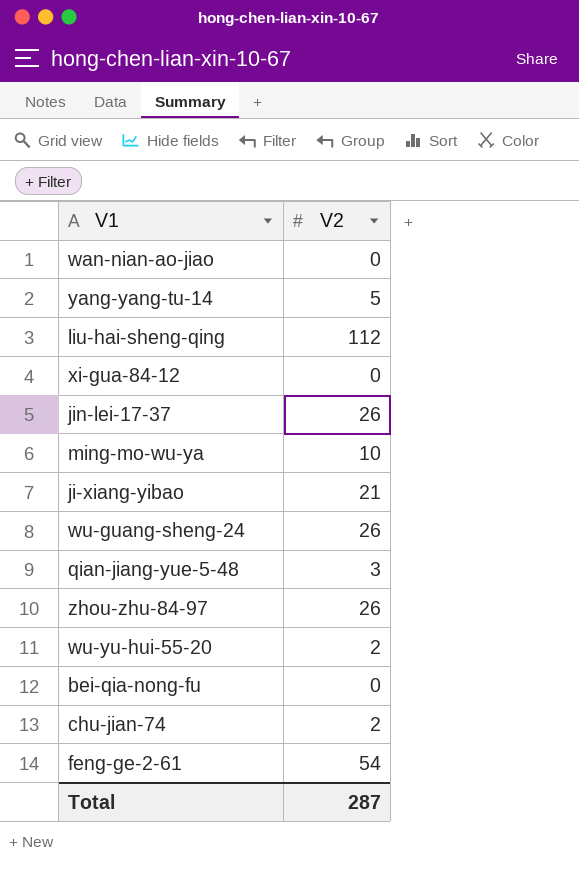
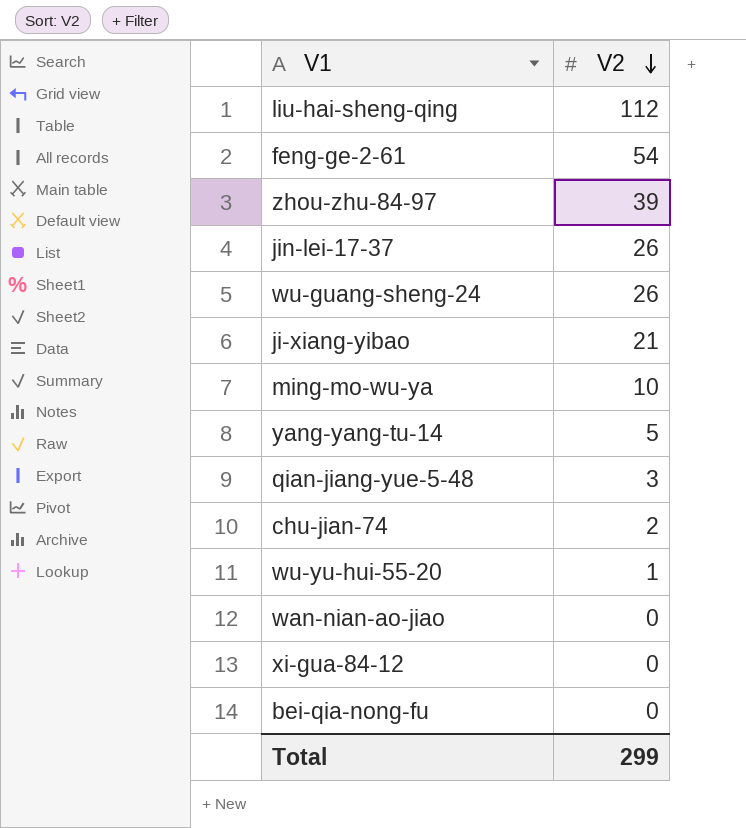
row order: none -> V2 descending
zhou-zhu-84-97 | V2: 26 -> 39
wu-yu-hui-55-20 | V2: 2 -> 1
Total | V2: 287 -> 299

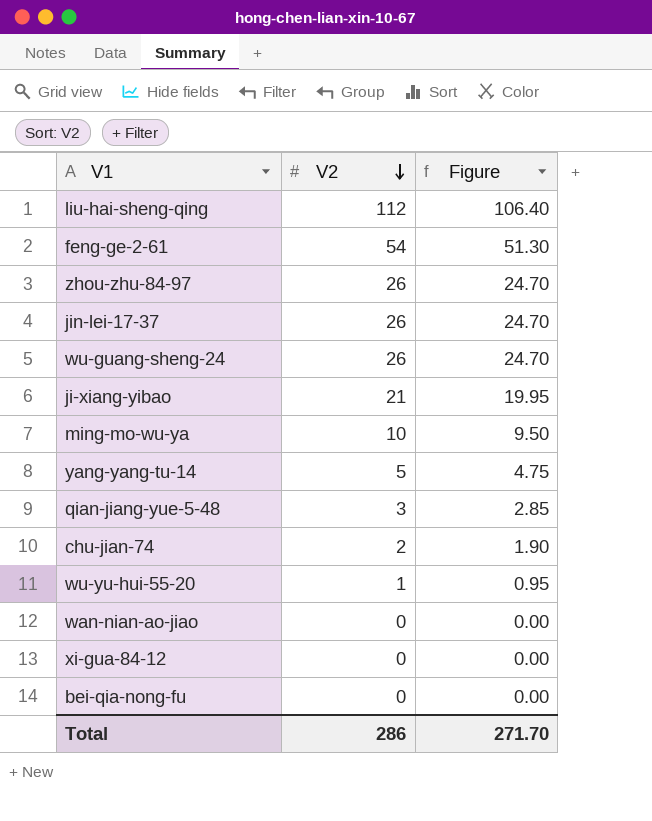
column Figure | formula: none -> [V2] * 0.95
zhou-zhu-84-97 | V2: 39 -> 26
Total | V2: 299 -> 286

